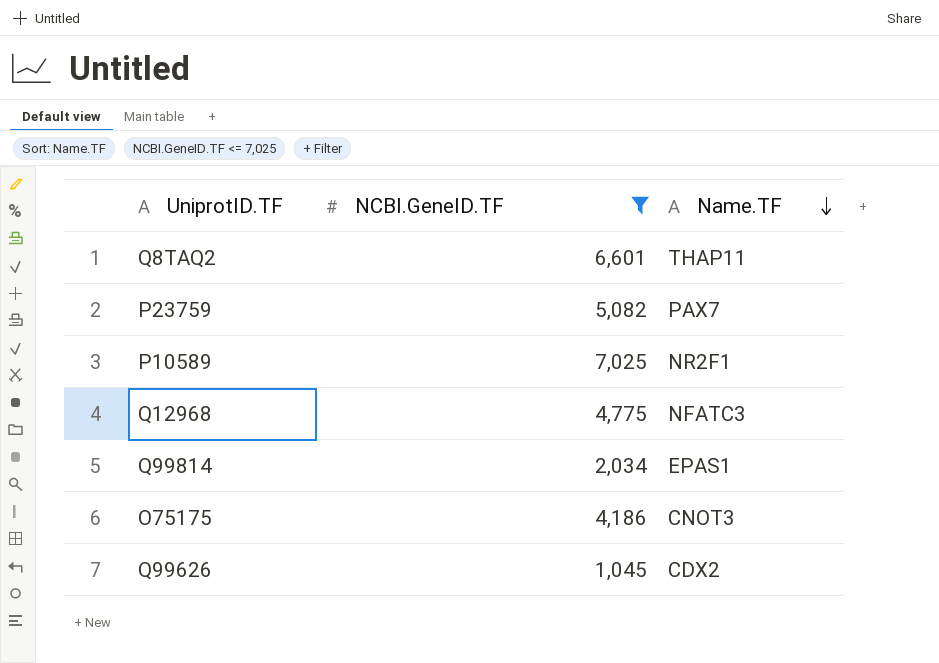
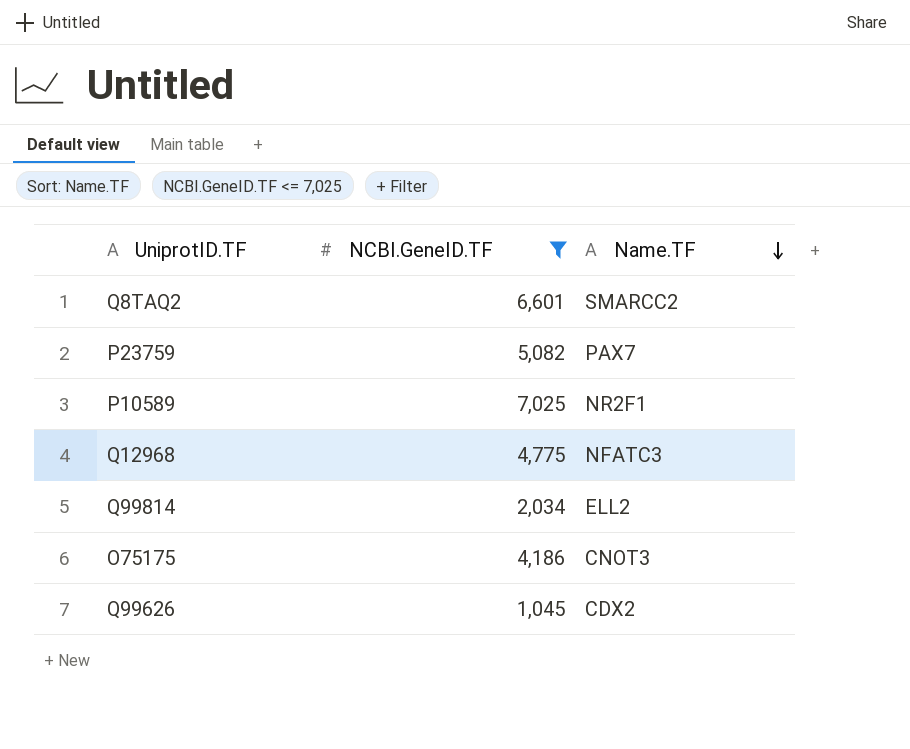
Q8TAQ2 | Name.TF: THAP11 -> SMARCC2
Q99814 | Name.TF: EPAS1 -> ELL2

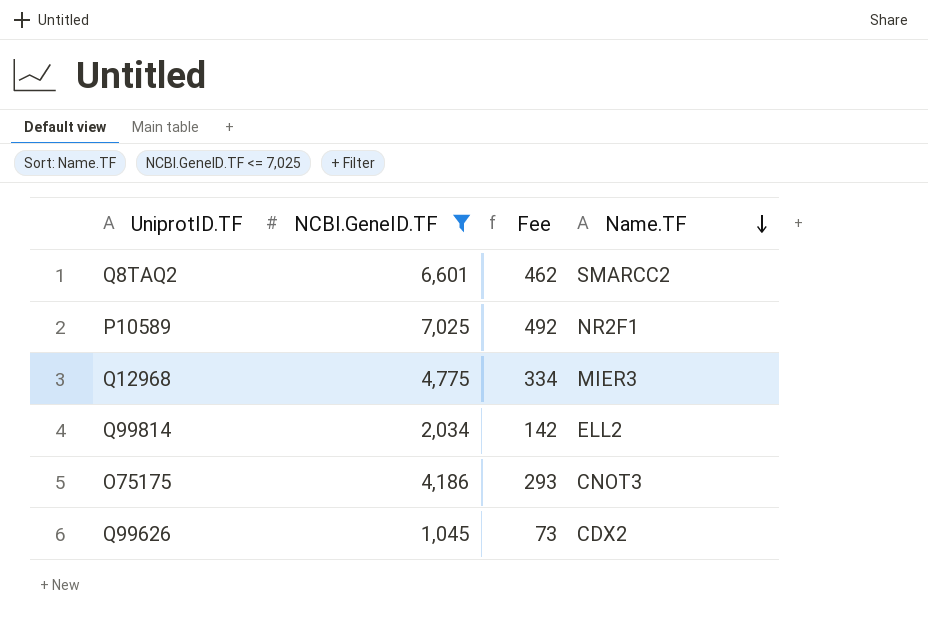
column Fee | formula: none -> [NCBI.GeneID.TF] * 0.07
row P23759: 5,082 | PAX7 -> none
Q12968 | Name.TF: NFATC3 -> MIER3

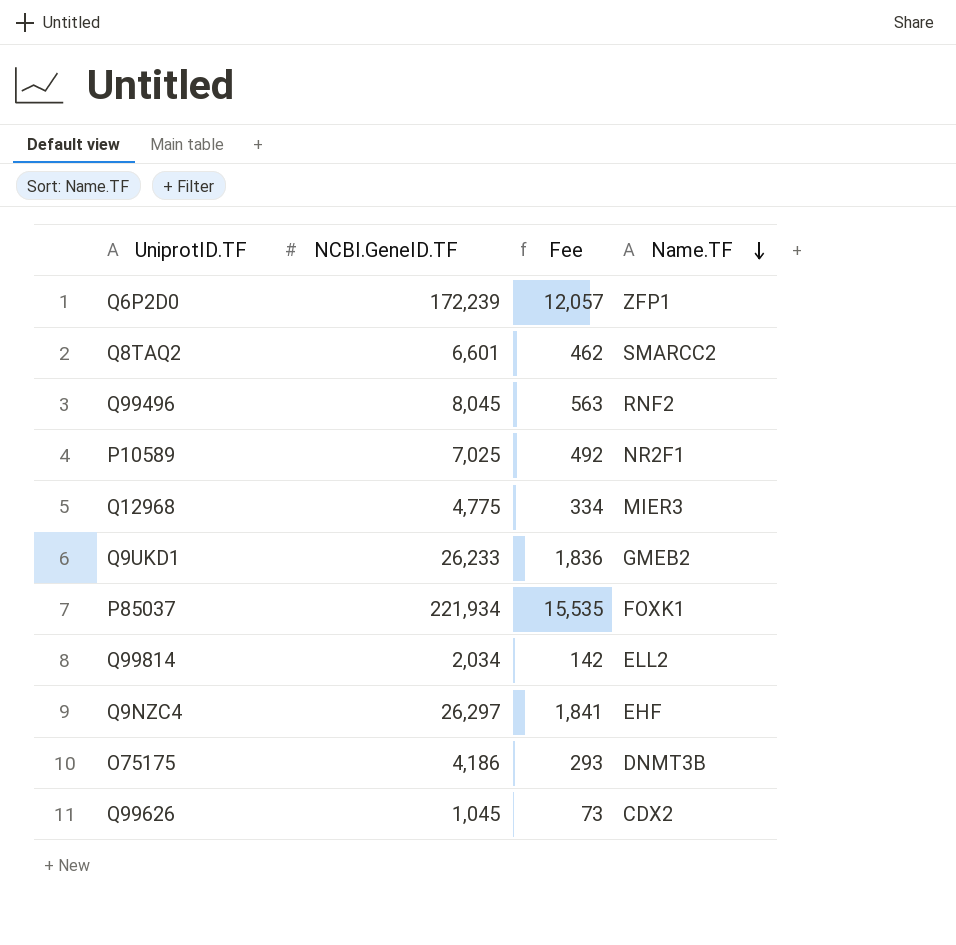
filter: NCBI.GeneID.TF <= 7,025 -> none
O75175 | Name.TF: CNOT3 -> DNMT3B

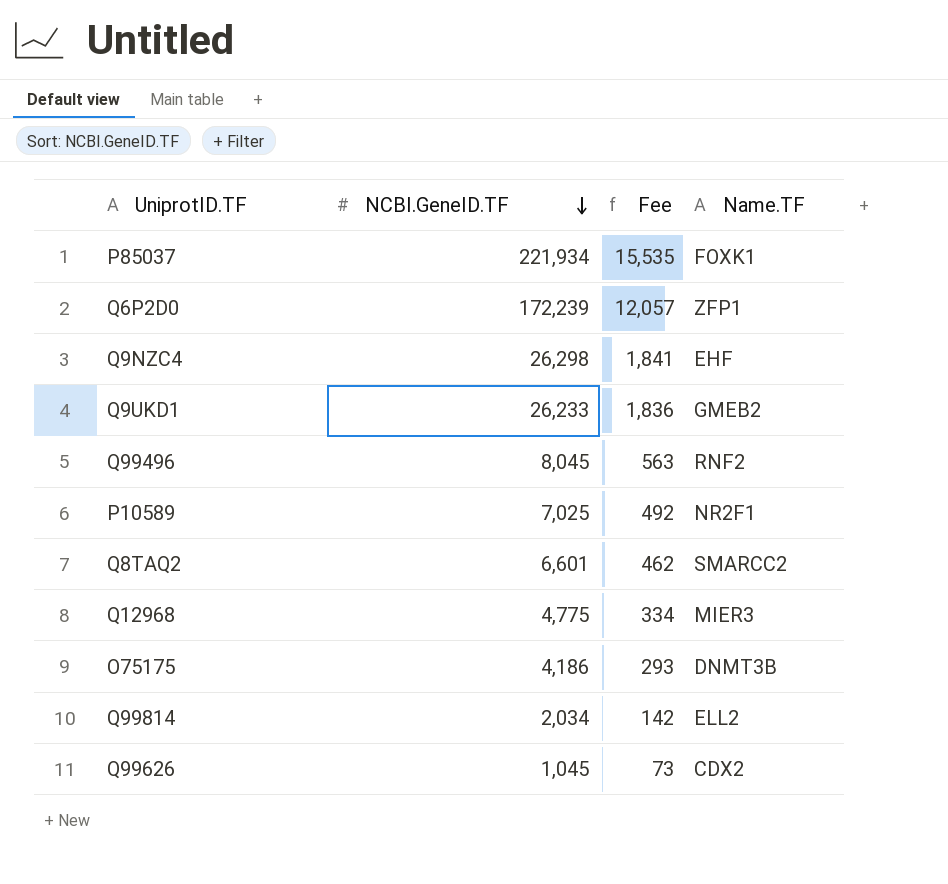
row order: Name.TF descending -> NCBI.GeneID.TF descending
Q9NZC4 | NCBI.GeneID.TF: 26,297 -> 26,298

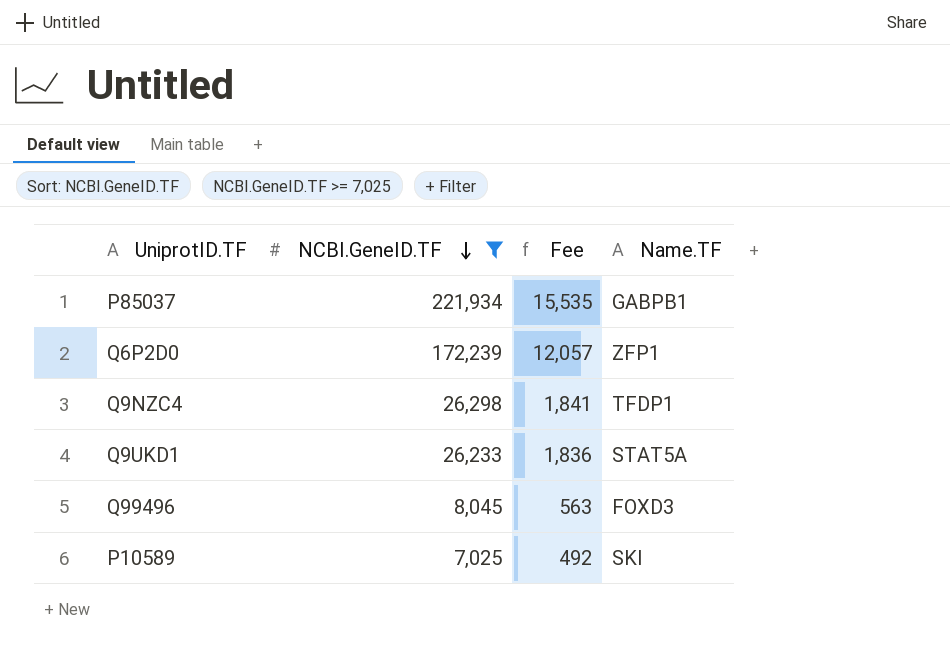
filter: none -> NCBI.GeneID.TF >= 7,025
P85037 | Name.TF: FOXK1 -> GABPB1
Q9NZC4 | Name.TF: EHF -> TFDP1
Q9UKD1 | Name.TF: GMEB2 -> STAT5A
Q99496 | Name.TF: RNF2 -> FOXD3
P10589 | Name.TF: NR2F1 -> SKI

